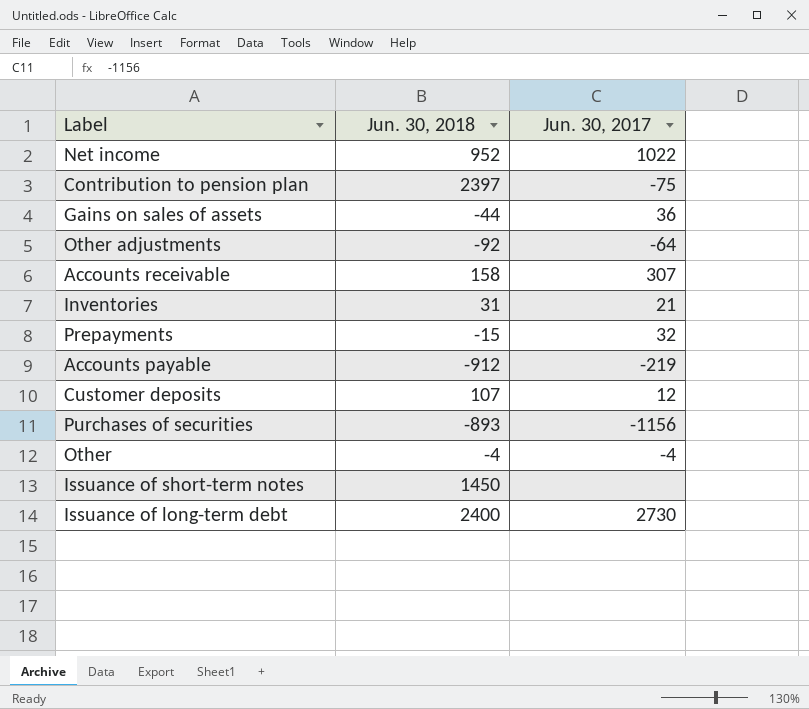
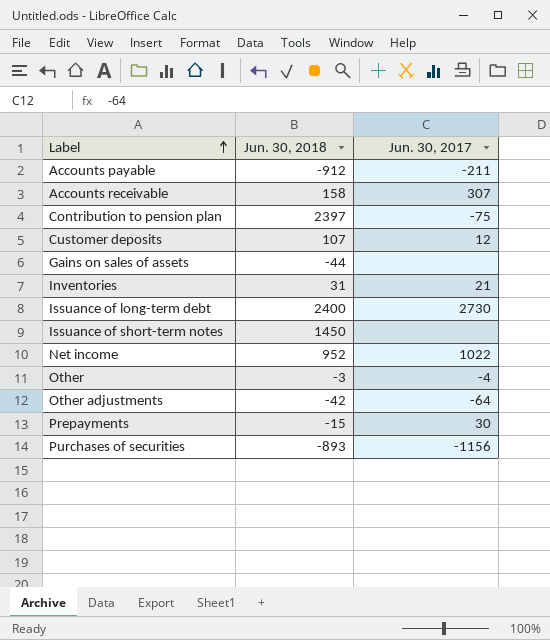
row order: none -> Label ascending
Accounts payable | Jun. 30, 2017: -219 -> -211
Gains on sales of assets | Jun. 30, 2017: 36 -> none
Other | Jun. 30, 2018: -4 -> -3
Other adjustments | Jun. 30, 2018: -92 -> -42
Prepayments | Jun. 30, 2017: 32 -> 30

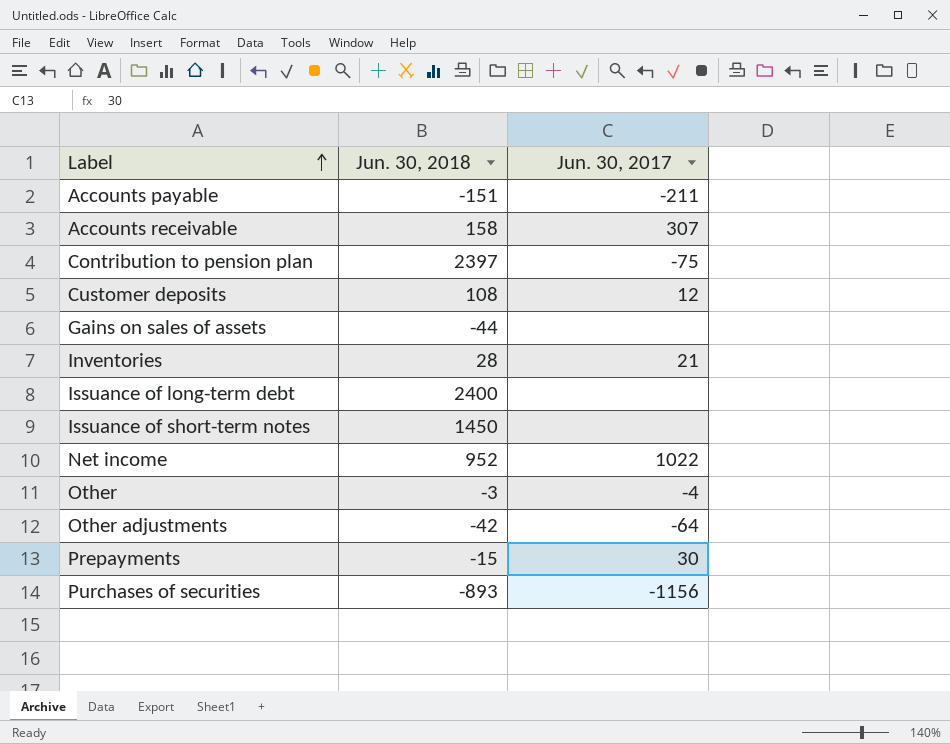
Accounts payable | Jun. 30, 2018: -912 -> -151
Customer deposits | Jun. 30, 2018: 107 -> 108
Inventories | Jun. 30, 2018: 31 -> 28
Issuance of long-term debt | Jun. 30, 2017: 2730 -> none

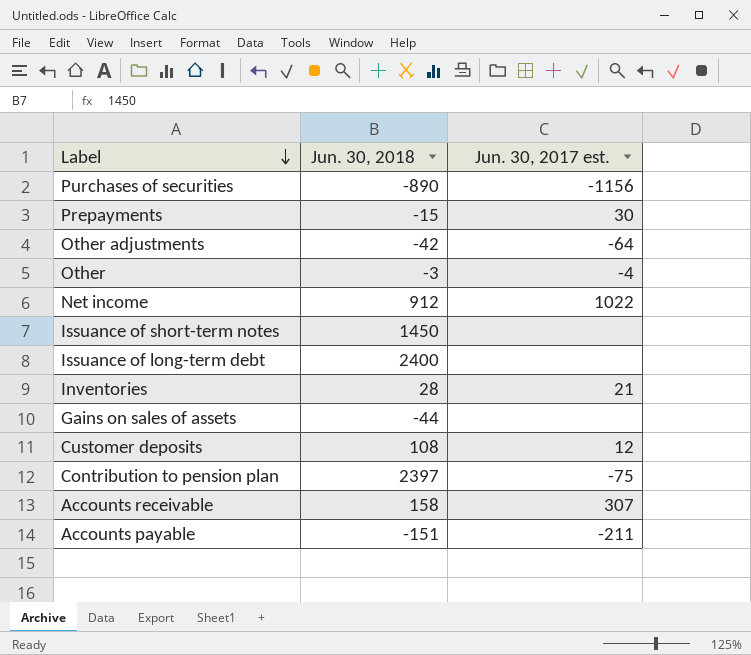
row order: Label ascending -> Label descending
column name: Jun. 30, 2017 -> Jun. 30, 2017 est.
Purchases of securities | Jun. 30, 2018: -893 -> -890
Net income | Jun. 30, 2018: 952 -> 912

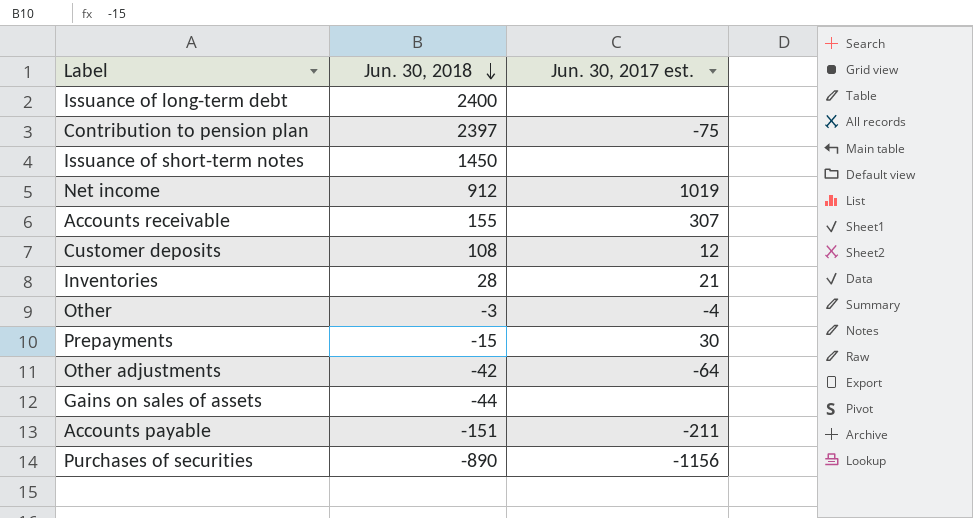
row order: Label descending -> Jun. 30, 2018 descending
Net income | Jun. 30, 2017 est.: 1022 -> 1019
Accounts receivable | Jun. 30, 2018: 158 -> 155

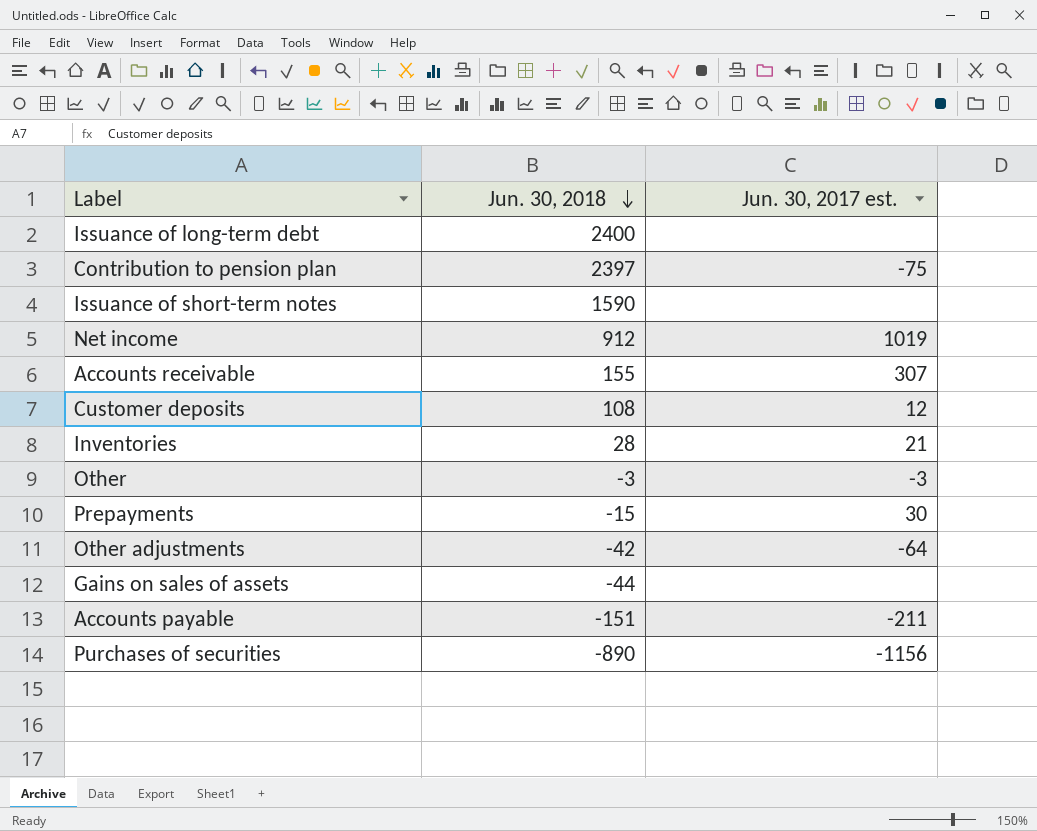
Issuance of short-term notes | Jun. 30, 2018: 1450 -> 1590
Other | Jun. 30, 2017 est.: -4 -> -3

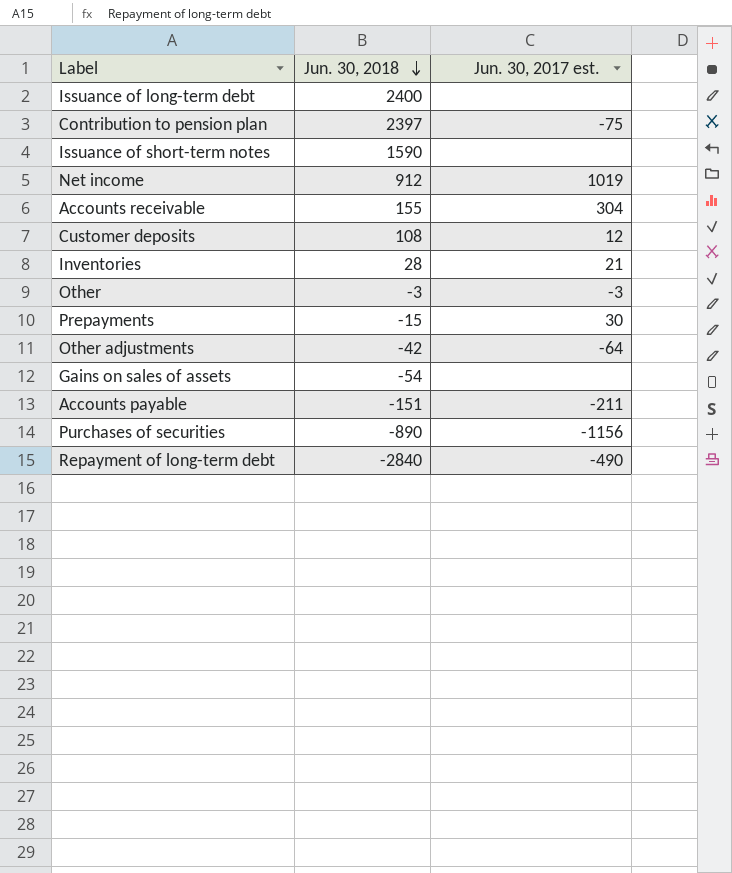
Accounts receivable | Jun. 30, 2017 est.: 307 -> 304
Gains on sales of assets | Jun. 30, 2018: -44 -> -54
row Repayment of long-term debt: none -> -2840 | -490

